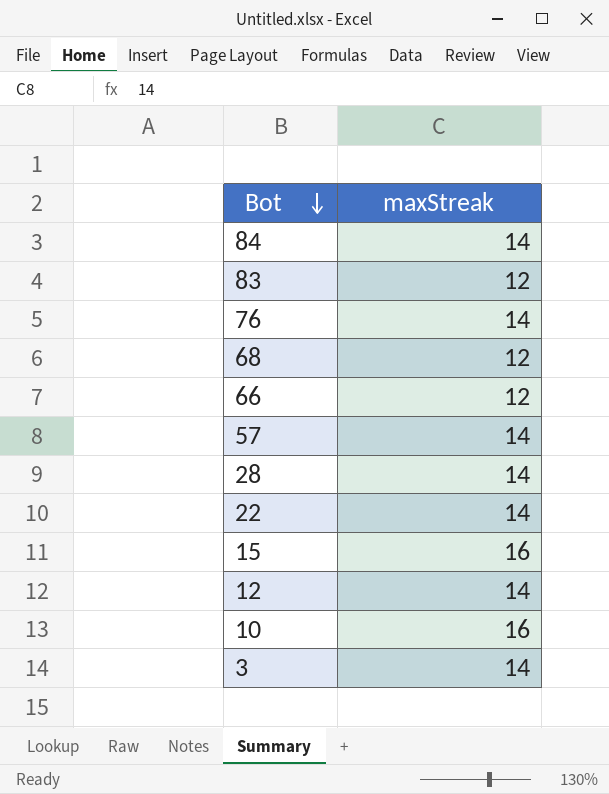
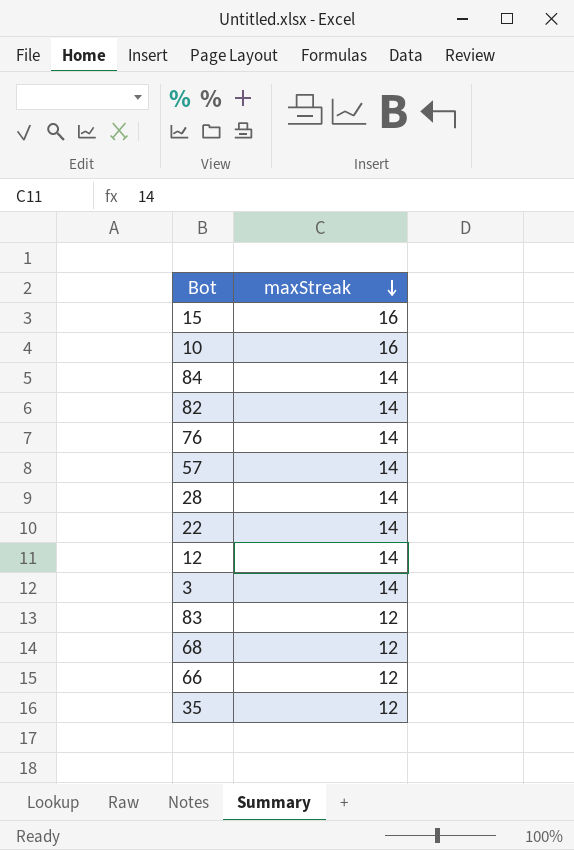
row order: Bot descending -> maxStreak descending
row 82: none -> 14
row 35: none -> 12

